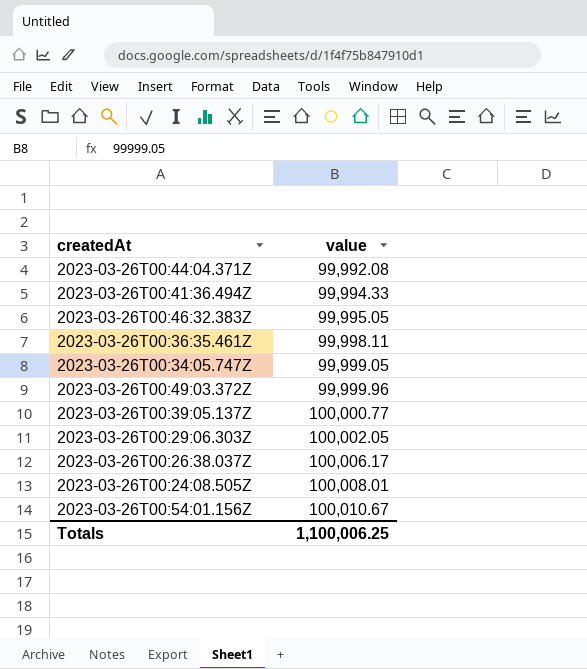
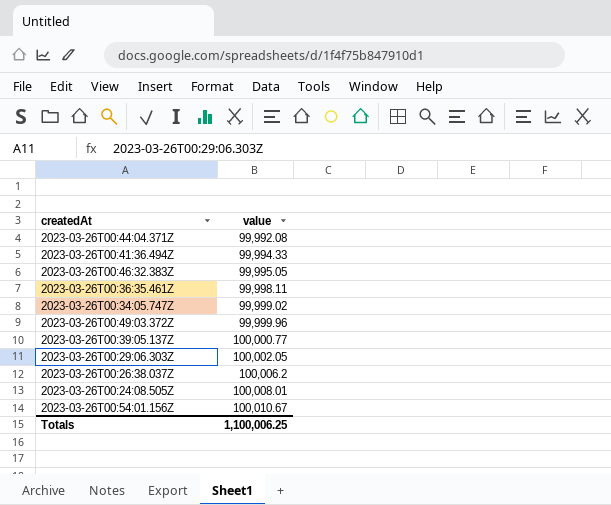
2023-03-26T00:34:05.747Z | value: 99,999.05 -> 99,999.02
2023-03-26T00:26:38.037Z | value: 100,006.17 -> 100,006.2

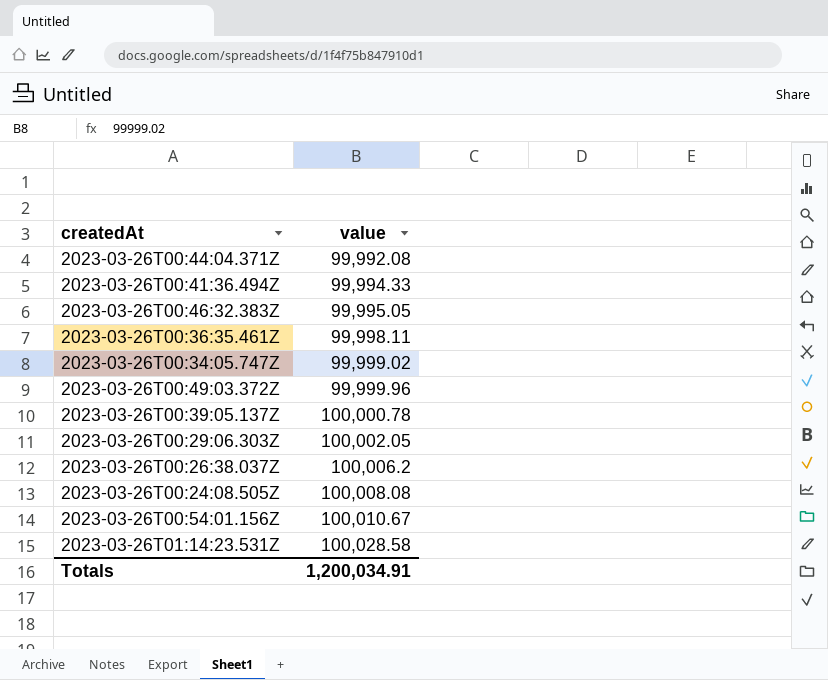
2023-03-26T00:39:05.137Z | value: 100,000.77 -> 100,000.78
2023-03-26T00:24:08.505Z | value: 100,008.01 -> 100,008.08
row 2023-03-26T01:14:23.531Z: none -> 100,028.58
Totals | value: 1,100,006.25 -> 1,200,034.91

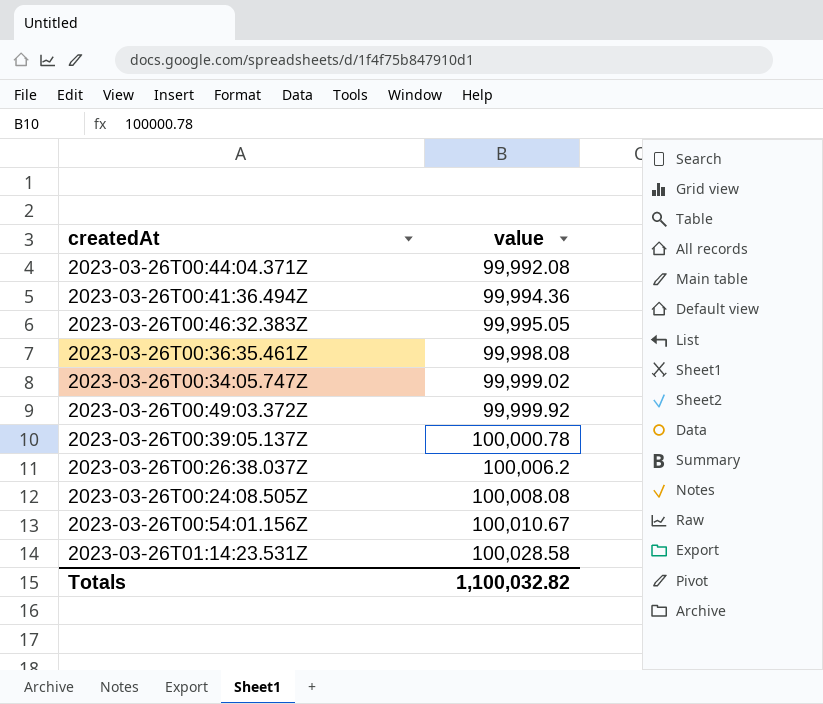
row 2023-03-26T00:29:06.303Z: 100,002.05 -> none
2023-03-26T00:41:36.494Z | value: 99,994.33 -> 99,994.36
2023-03-26T00:36:35.461Z | value: 99,998.11 -> 99,998.08
2023-03-26T00:49:03.372Z | value: 99,999.96 -> 99,999.92
Totals | value: 1,200,034.91 -> 1,100,032.82

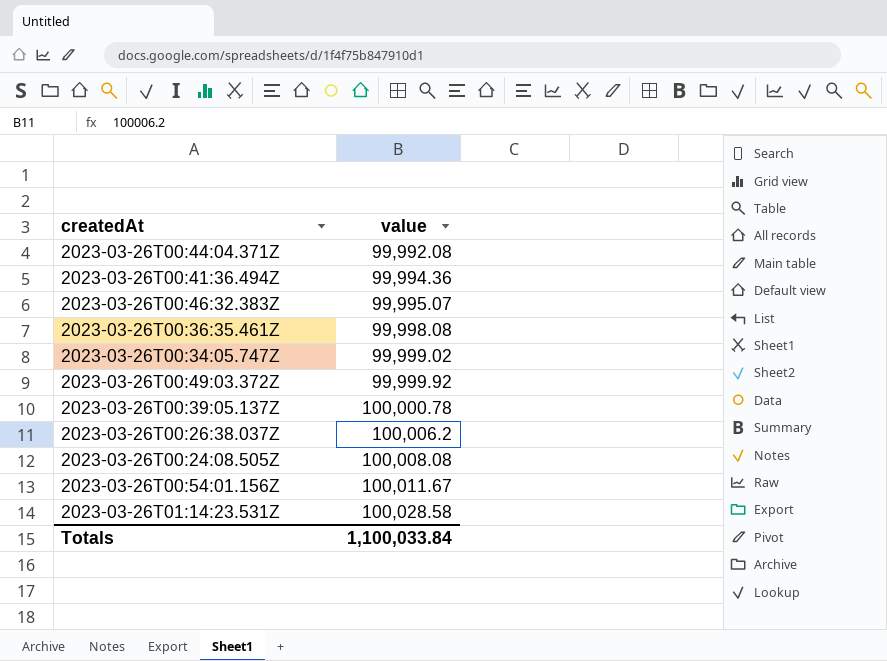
2023-03-26T00:46:32.383Z | value: 99,995.05 -> 99,995.07
2023-03-26T00:54:01.156Z | value: 100,010.67 -> 100,011.67
Totals | value: 1,100,032.82 -> 1,100,033.84

